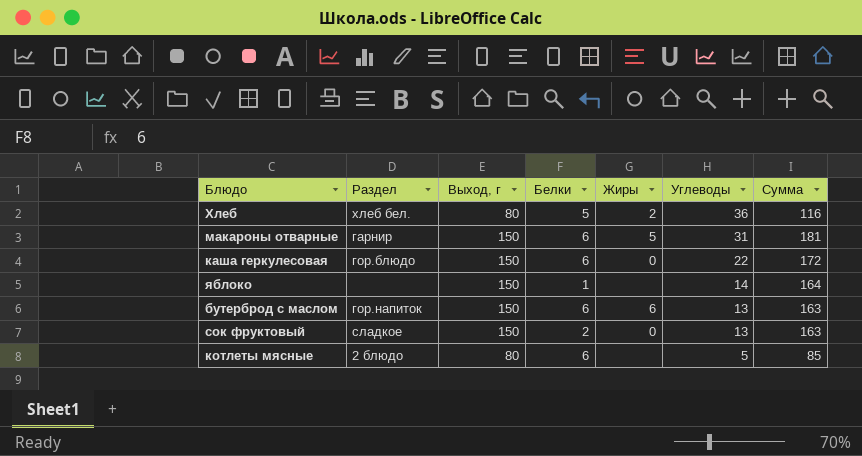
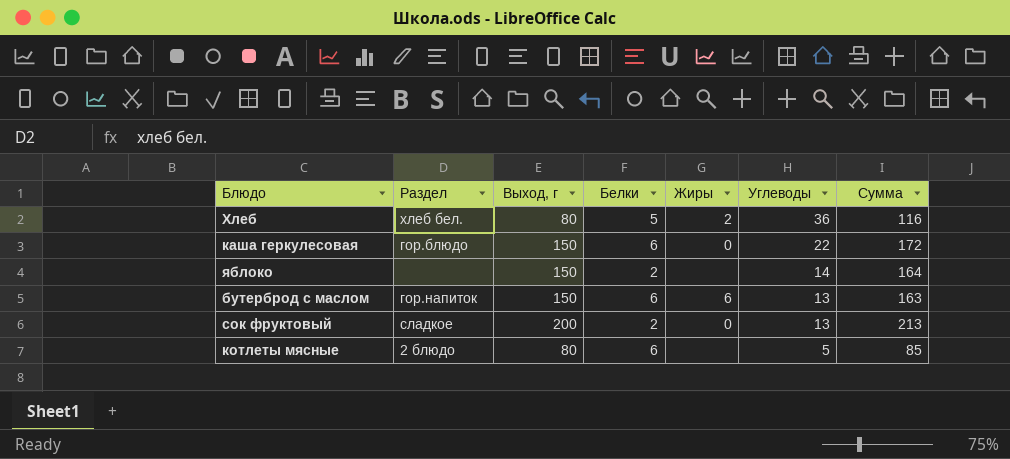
row макароны отварные: гарнир | 150 | 6 | 5 | 31 | 181 -> none
яблоко | Белки: 1 -> 2
сок фруктовый | Выход, г: 150 -> 200
сок фруктовый | Сумма: 163 -> 213

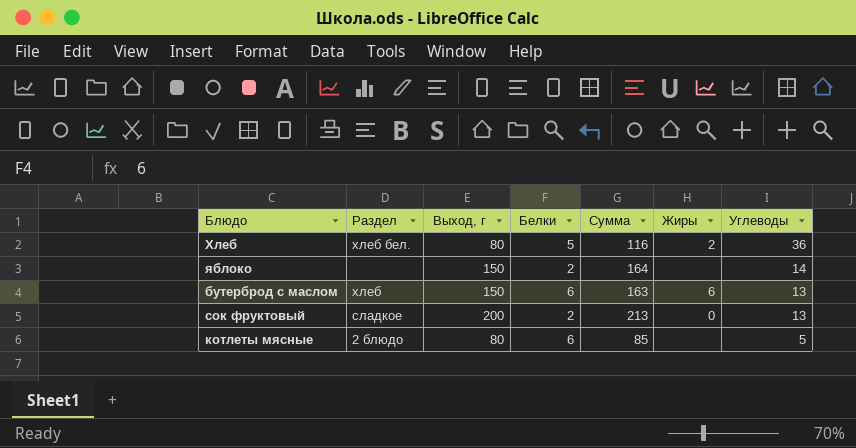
column Сумма | position: 7 -> 5
row каша геркулесовая: гор.блюдо | 150 | 6 | 0 | 22 | 172 -> none
бутерброд с маслом | Раздел: гор.напиток -> хлеб

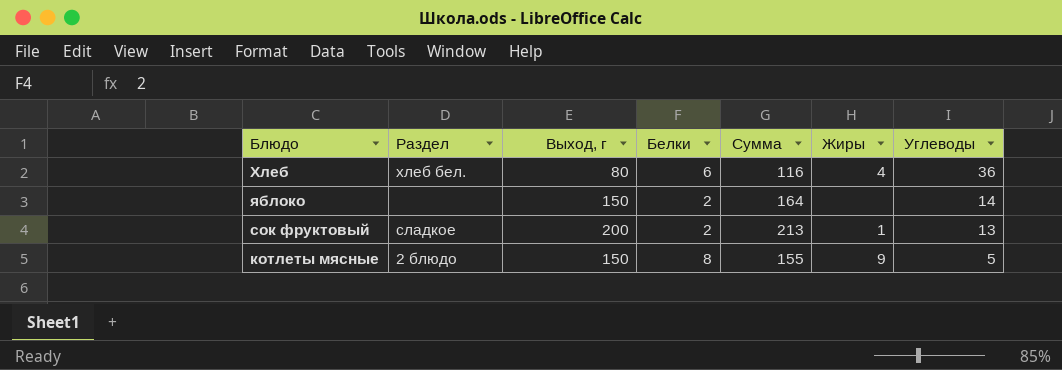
row бутерброд с маслом: хлеб | 150 | 6 | 163 | 6 | 13 -> none
Хлеб | Белки: 5 -> 6
Хлеб | Жиры: 2 -> 4
сок фруктовый | Жиры: 0 -> 1
котлеты мясные | Выход, г: 80 -> 150
котлеты мясные | Белки: 6 -> 8
котлеты мясные | Сумма: 85 -> 155
котлеты мясные | Жиры: none -> 9

